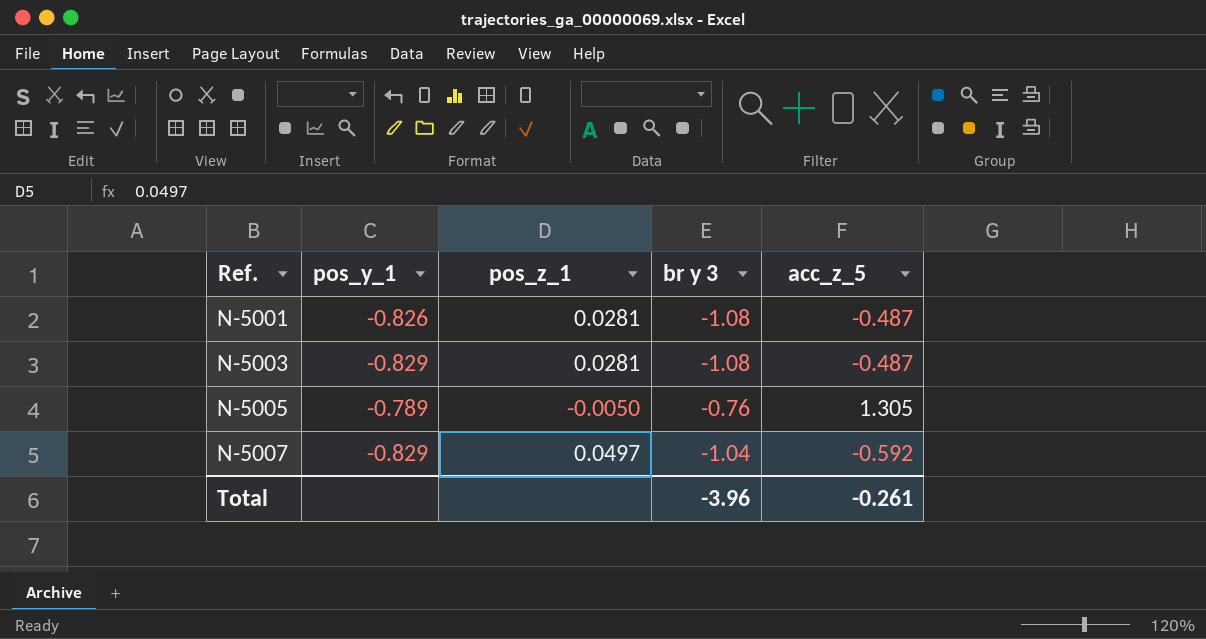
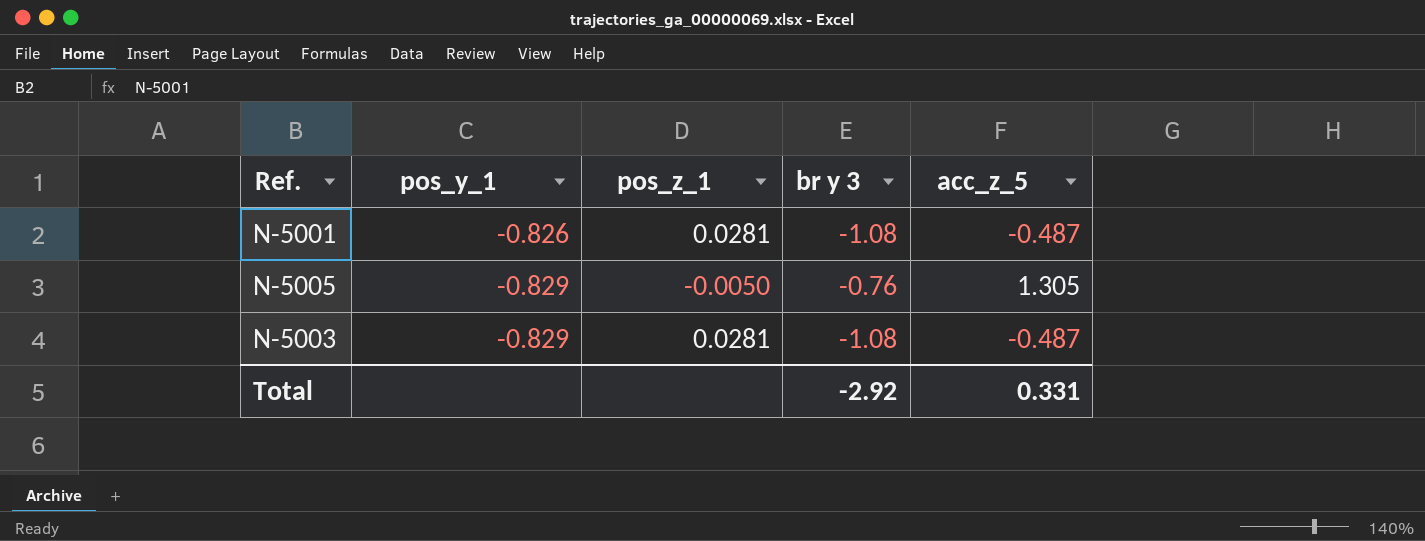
row order: Ref. ascending -> pos_y_1 descending
row N-5007: -0.829 | 0.0497 | -1.04 | -0.592 -> none
N-5005 | pos_y_1: -0.789 -> -0.829
Total | br y 3: -3.96 -> -2.92
Total | acc_z_5: -0.261 -> 0.331

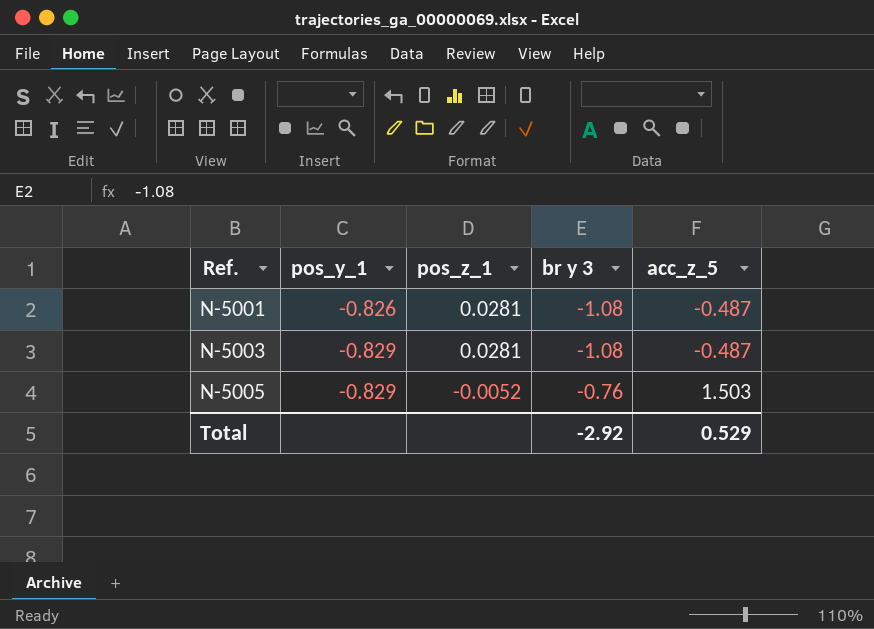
row order: pos_y_1 descending -> Ref. ascending
N-5005 | pos_z_1: -0.0050 -> -0.0052
N-5005 | acc_z_5: 1.305 -> 1.503
Total | acc_z_5: 0.331 -> 0.529

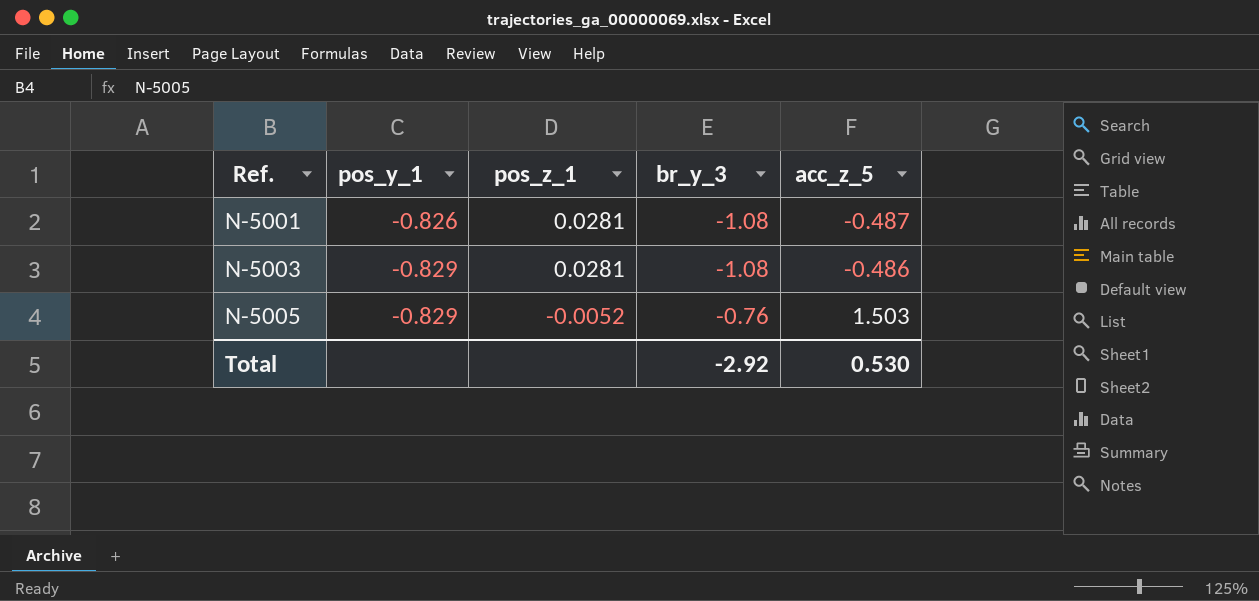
column name: br y 3 -> br_y_3
N-5003 | acc_z_5: -0.487 -> -0.486
Total | acc_z_5: 0.529 -> 0.530

